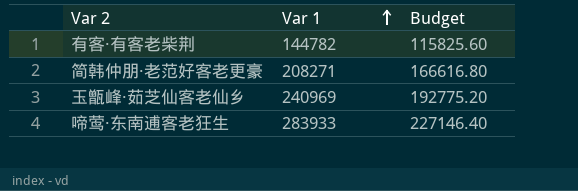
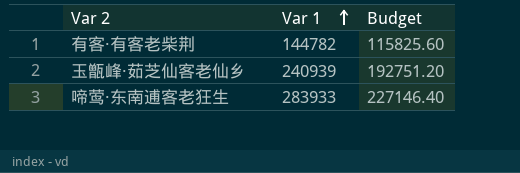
row 简韩仲朋·老范好客老更豪: 208271 | 166616.80 -> none
玉甑峰·茹芝仙客老仙乡 | Var 1: 240969 -> 240939
玉甑峰·茹芝仙客老仙乡 | Budget: 192775.20 -> 192751.20

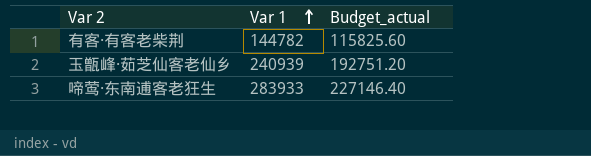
column name: Budget -> Budget_actual

